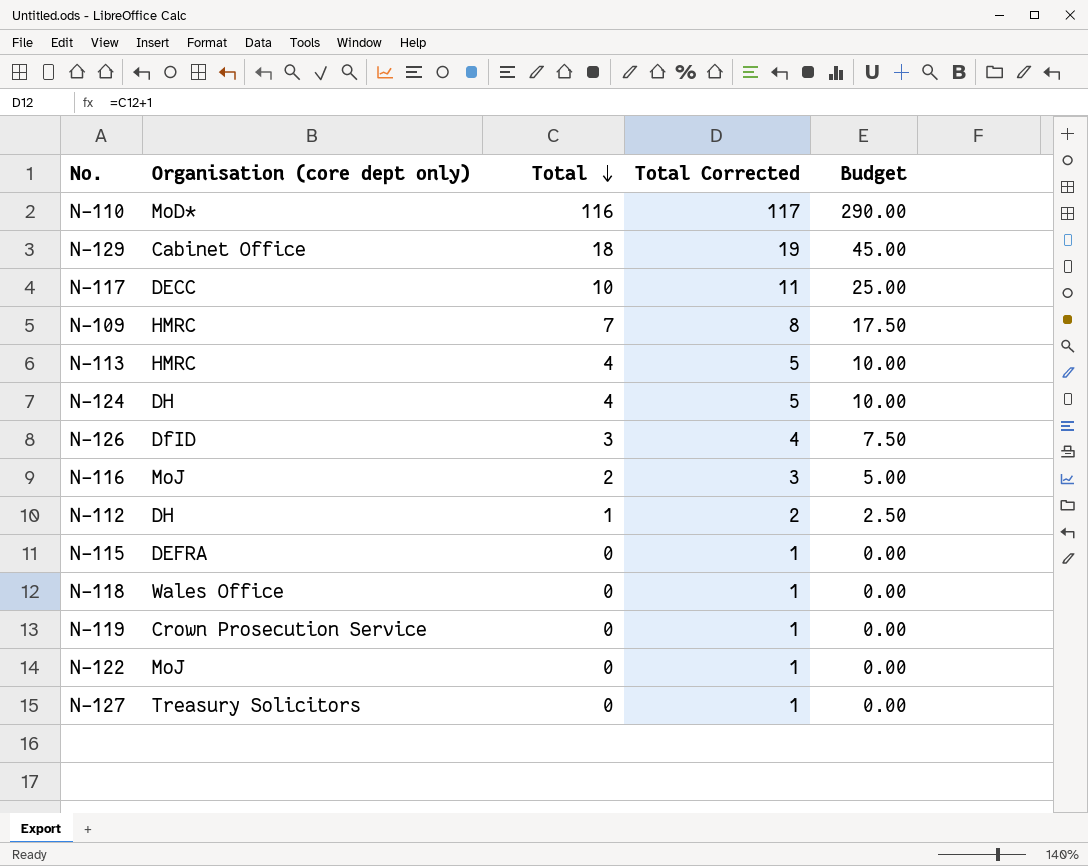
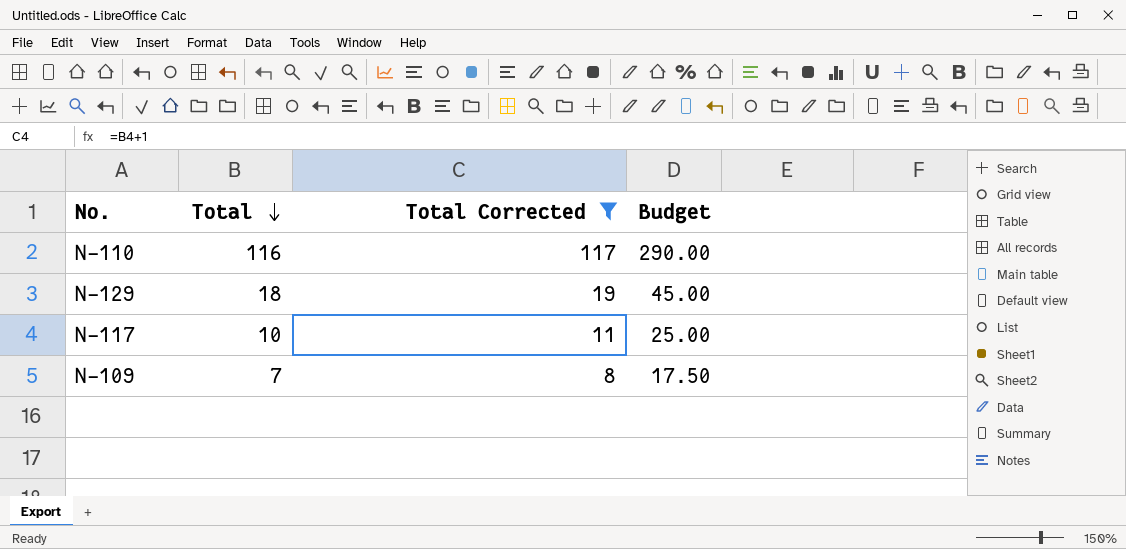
filter: none -> Total Corrected >= 8
column Organisation (core dept only) | position: 2 -> none

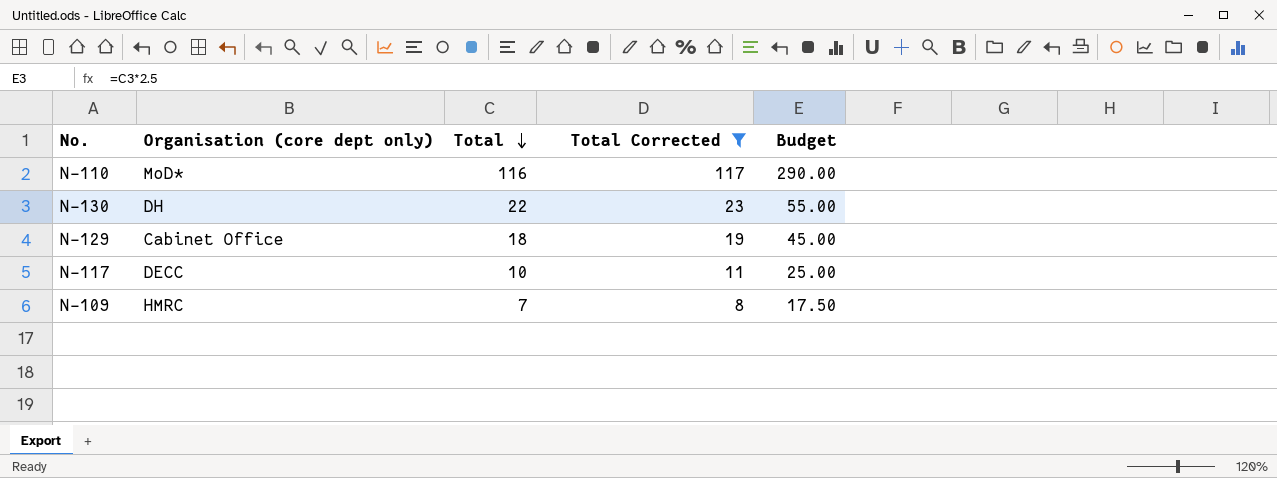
column Organisation (core dept only) | position: none -> 2
row N-130: none -> DH | 22 | 23 | 55.00

